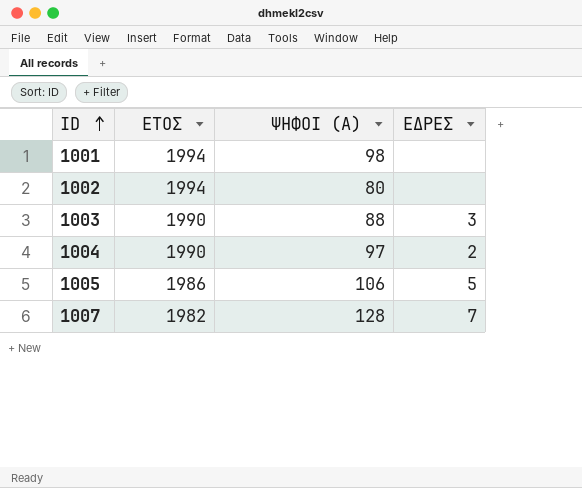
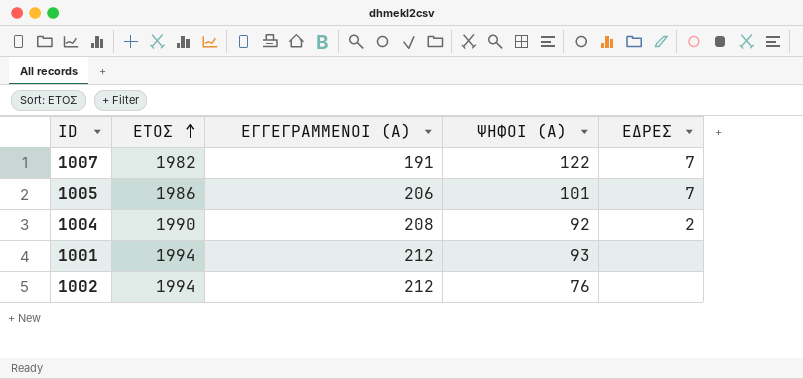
row order: ID ascending -> ΕΤΟΣ ascending
column ΕΓΓΕΓΡΑΜΜΕΝΟΙ (Α) | position: none -> 3
row 1003: 1990 | 88 | 3 -> none
1007 | ΨΗΦΟΙ (Α): 128 -> 122
1005 | ΨΗΦΟΙ (Α): 106 -> 101
1005 | ΕΔΡΕΣ: 5 -> 7
1004 | ΨΗΦΟΙ (Α): 97 -> 92
1001 | ΨΗΦΟΙ (Α): 98 -> 93
1002 | ΨΗΦΟΙ (Α): 80 -> 76

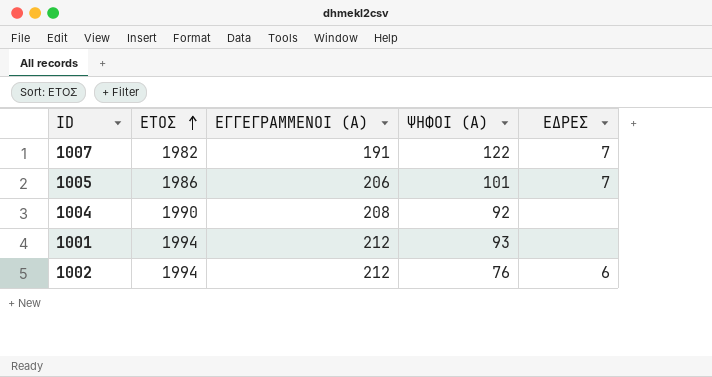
1004 | ΕΔΡΕΣ: 2 -> none
1002 | ΕΔΡΕΣ: none -> 6

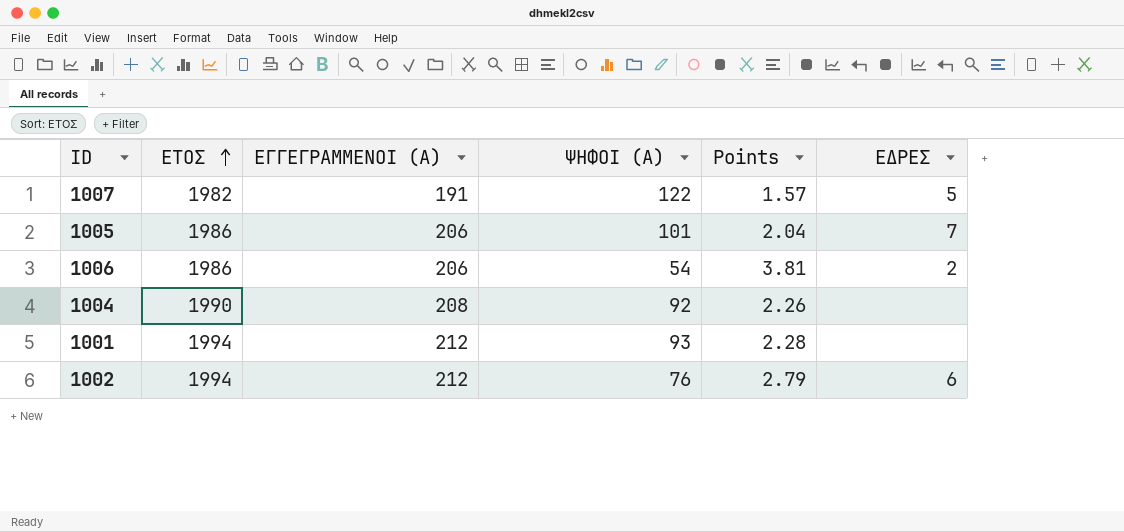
column Points | formula: none -> [ΕΓΓΕΓΡΑΜΜΕΝΟΙ (Α)] / [ΨΗΦΟΙ (Α)]
1007 | ΕΔΡΕΣ: 7 -> 5
row 1006: none -> 1986 | 206 | 54 | 3.81 | 2

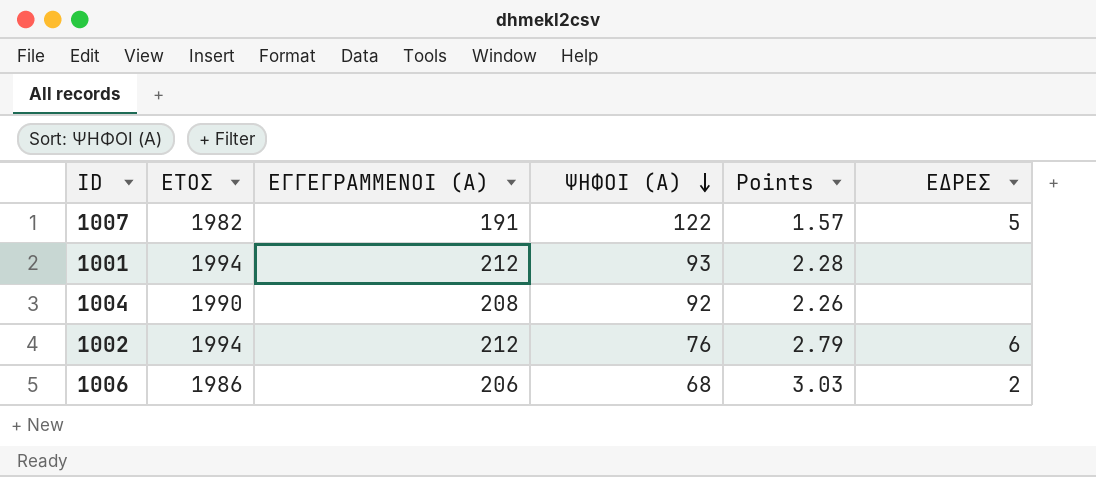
row order: ΕΤΟΣ ascending -> ΨΗΦΟΙ (Α) descending
row 1005: 1986 | 206 | 101 | 2.04 | 7 -> none
1006 | ΨΗΦΟΙ (Α): 54 -> 68
1006 | Points: 3.81 -> 3.03

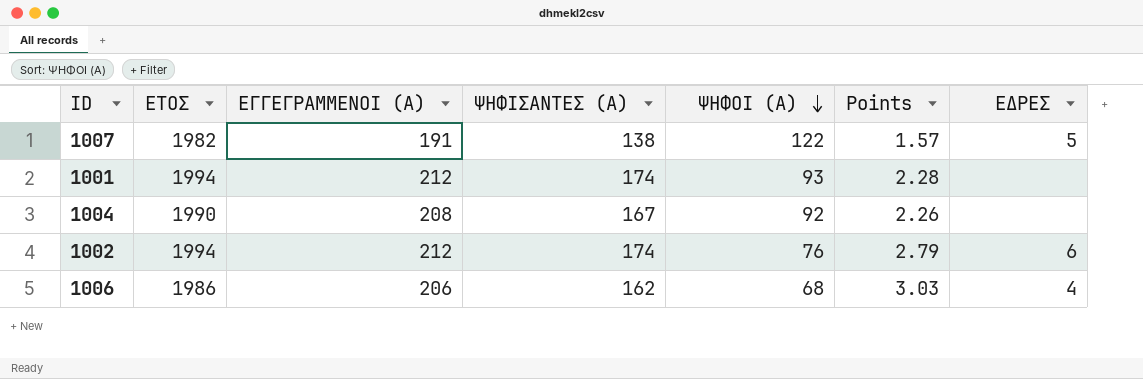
column ΨΗΦΙΣΑΝΤΕΣ (Α) | position: none -> 4
1006 | ΕΔΡΕΣ: 2 -> 4

